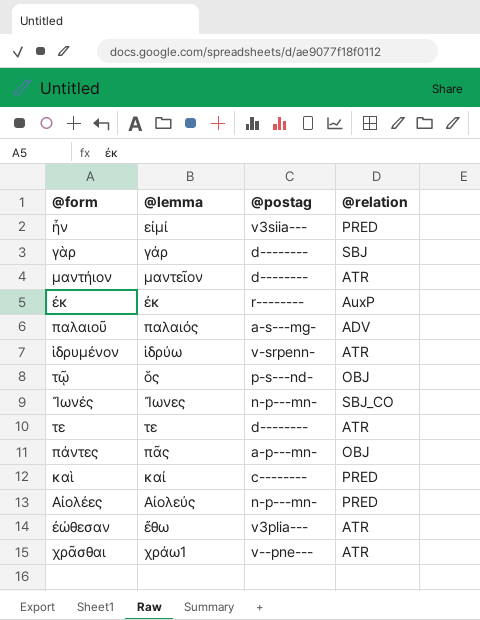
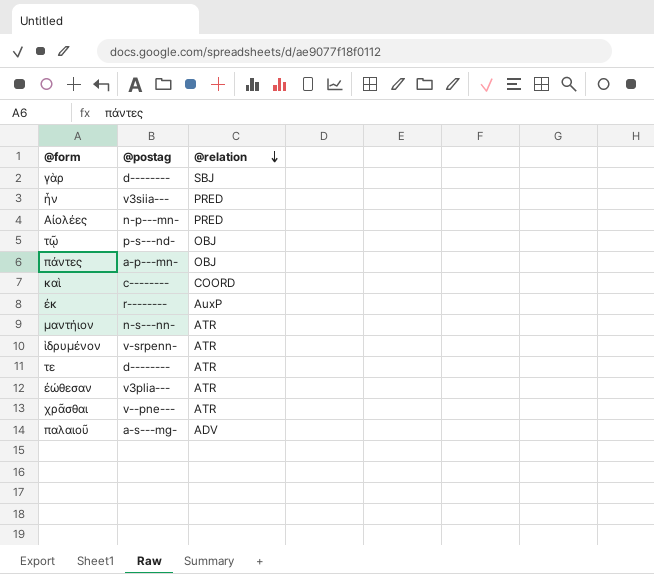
row order: none -> @relation descending
column @lemma | position: 2 -> none
row Ἴωνές: Ἴωνες | n-p---mn- | SBJ_CO -> none
καὶ | @relation: PRED -> COORD
μαντήιον | @postag: d-------- -> n-s---nn-

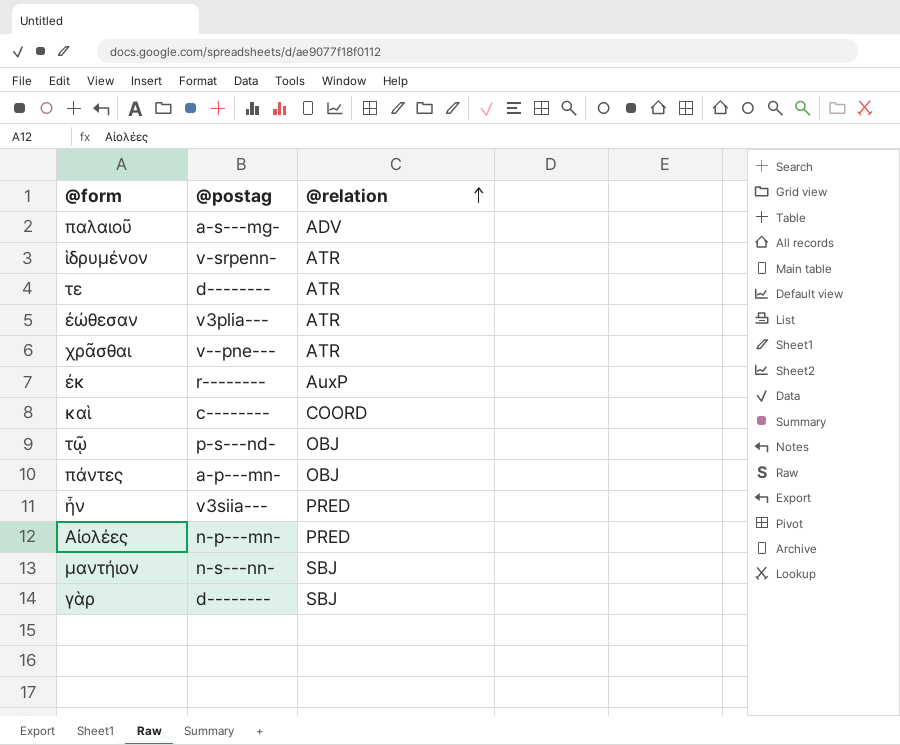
row order: @relation descending -> @relation ascending
μαντήιον | @relation: ATR -> SBJ

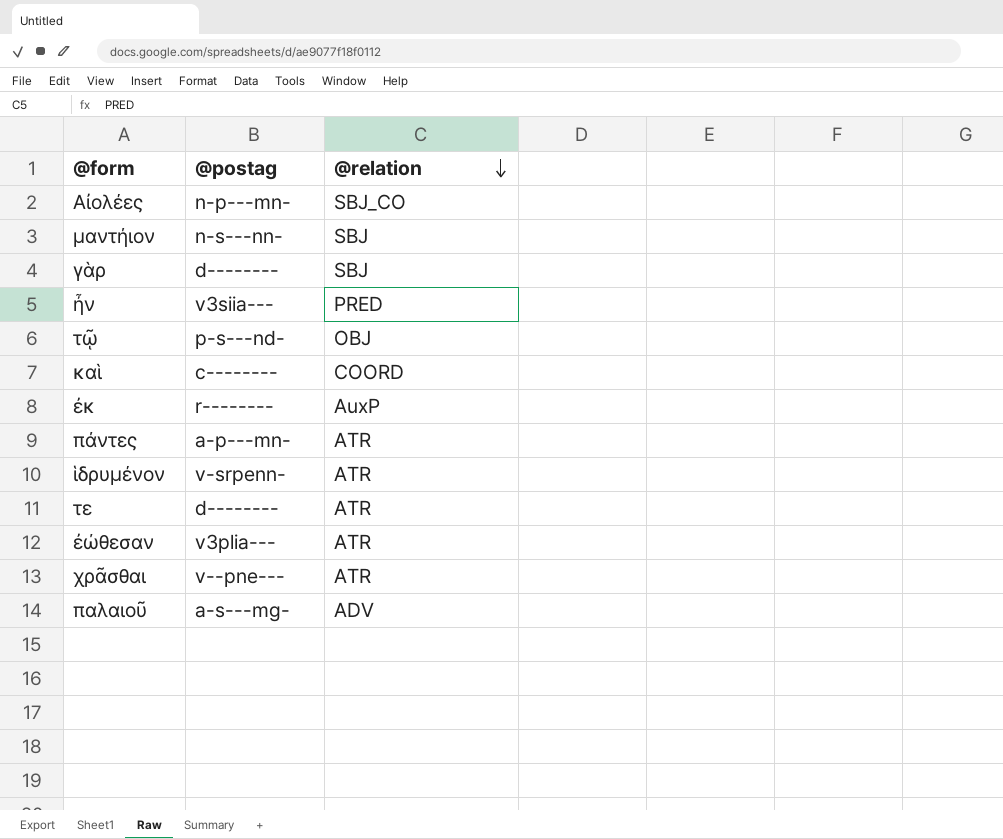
row order: @relation ascending -> @relation descending
Αἰολέες | @relation: PRED -> SBJ_CO
πάντες | @relation: OBJ -> ATR

